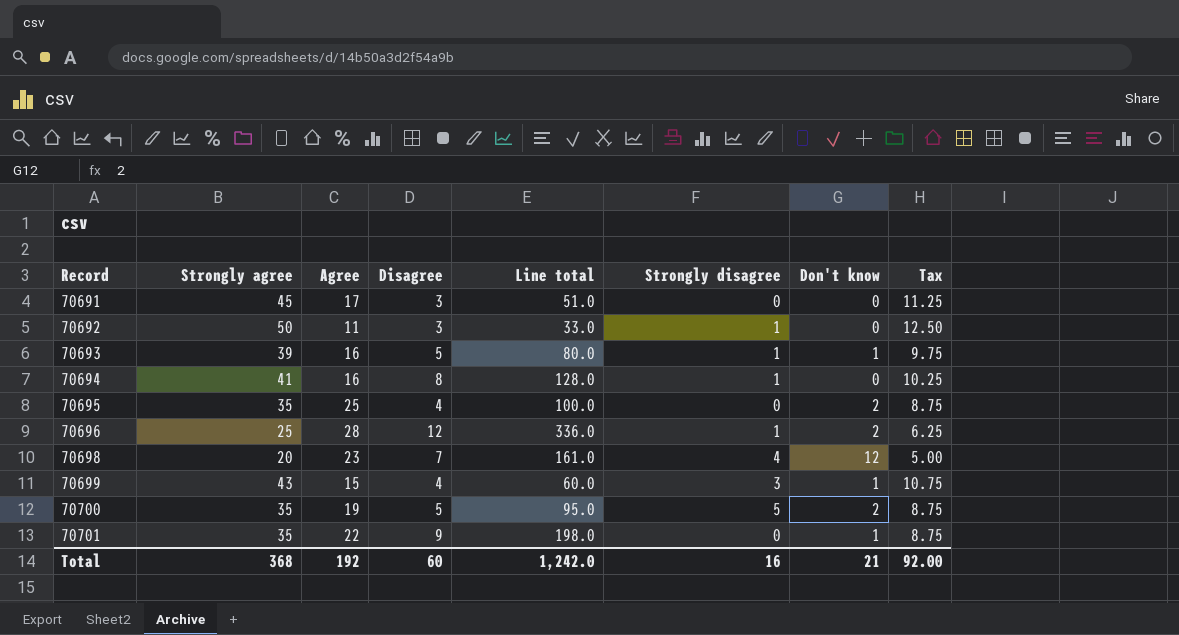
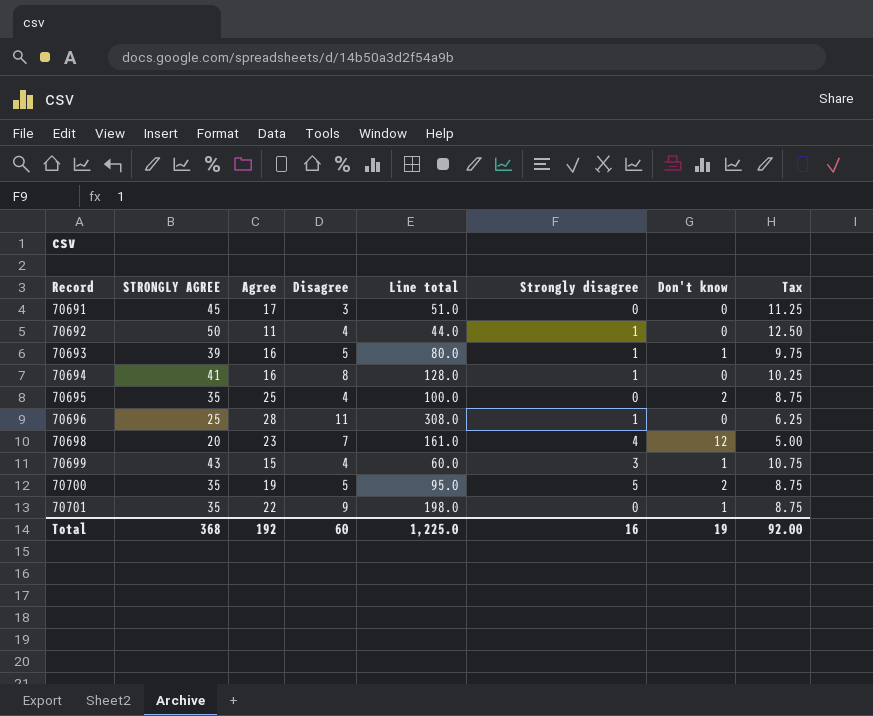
column name: Strongly agree -> STRONGLY AGREE
70692 | Disagree: 3 -> 4
70692 | Line total: 33.0 -> 44.0
70696 | Disagree: 12 -> 11
70696 | Line total: 336.0 -> 308.0
70696 | Don't know: 2 -> 0
Total | Line total: 1,242.0 -> 1,225.0
Total | Don't know: 21 -> 19

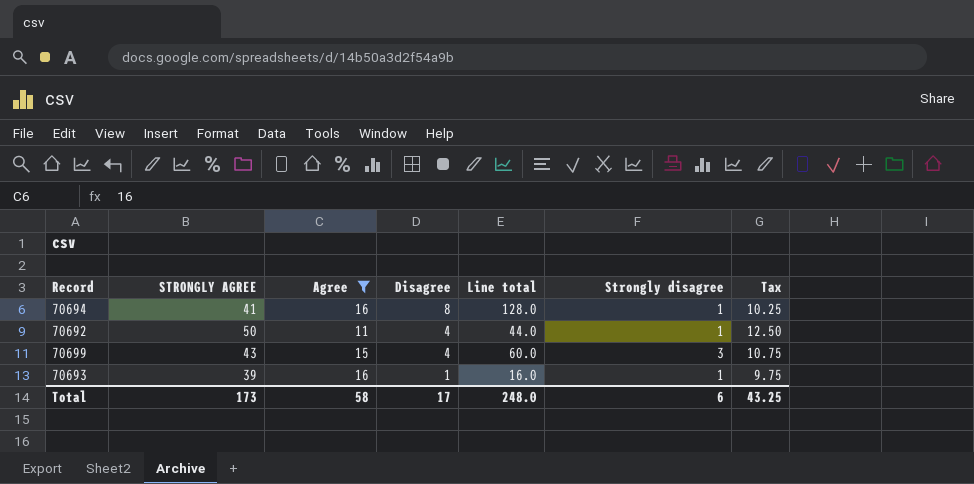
filter: none -> Agree <= 16
row order: Record ascending -> Disagree descending
column Don't know | position: 7 -> none
70693 | Disagree: 5 -> 1
70693 | Line total: 80.0 -> 16.0
Total | STRONGLY AGREE: 368 -> 173
Total | Agree: 192 -> 58
Total | Disagree: 60 -> 17
Total | Line total: 1,225.0 -> 248.0
Total | Strongly disagree: 16 -> 6
Total | Tax: 92.00 -> 43.25

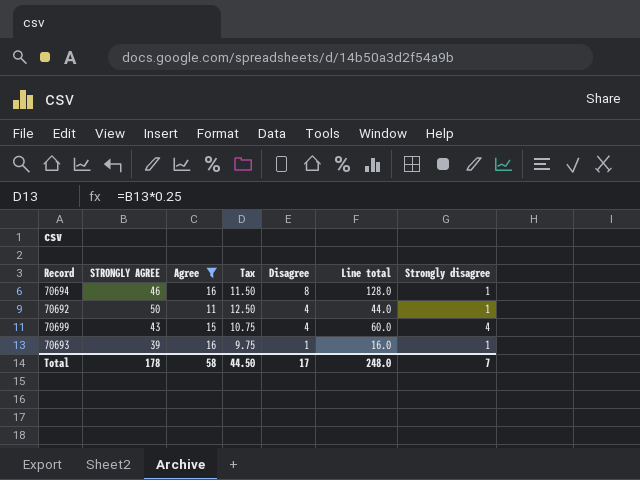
column Tax | position: 7 -> 4
70694 | STRONGLY AGREE: 41 -> 46
70694 | Tax: 10.25 -> 11.50
70699 | Strongly disagree: 3 -> 4
Total | STRONGLY AGREE: 173 -> 178
Total | Tax: 43.25 -> 44.50
Total | Strongly disagree: 6 -> 7

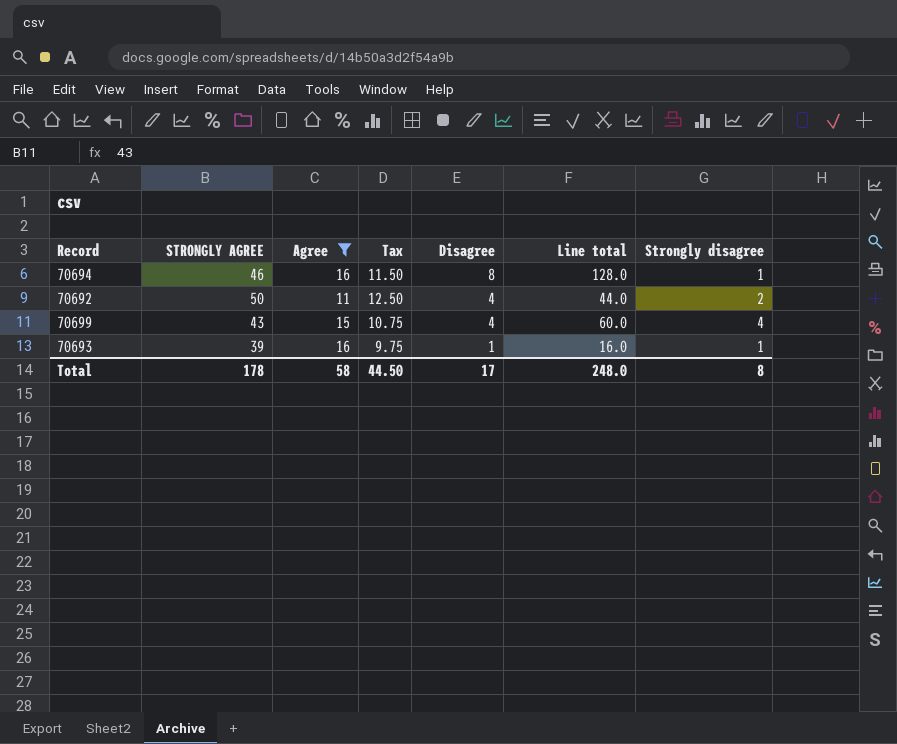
70692 | Strongly disagree: 1 -> 2
Total | Strongly disagree: 7 -> 8

